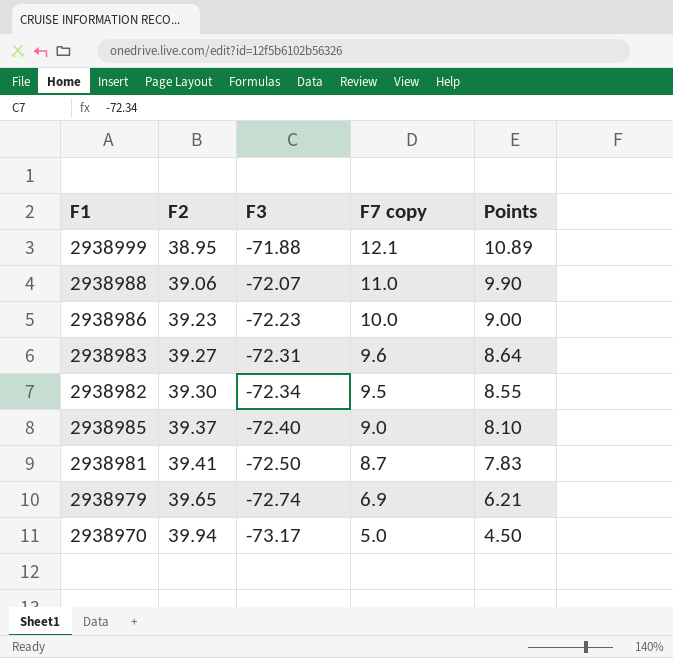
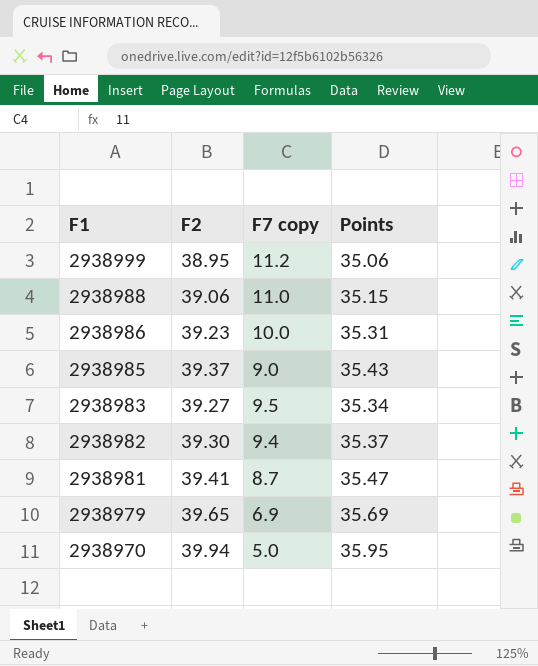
row order: F2 ascending -> F1 descending
column F3 | position: 3 -> none
column Points | formula: [F7 copy] * 0.9 -> [F2] * 0.9
2938999 | F7 copy: 12.1 -> 11.2
2938983 | F7 copy: 9.6 -> 9.5
2938982 | F7 copy: 9.5 -> 9.4

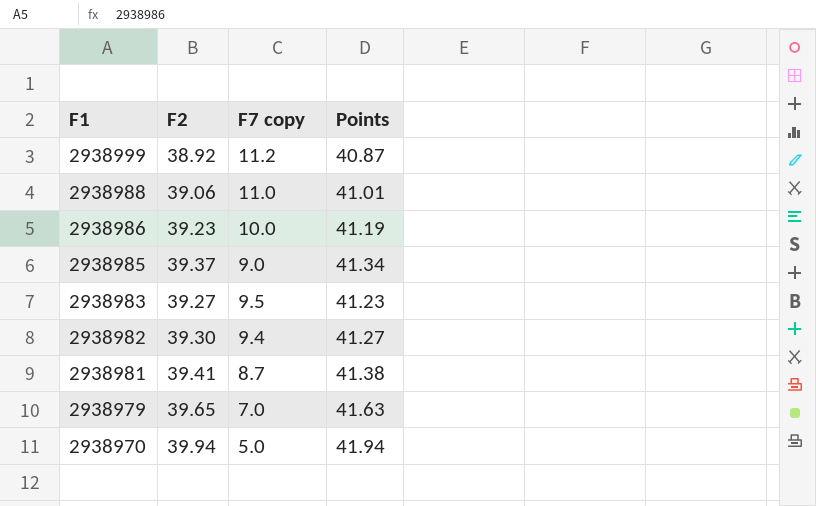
column Points | formula: [F2] * 0.9 -> [F2] * 1.05
2938999 | F2: 38.95 -> 38.92
2938979 | F7 copy: 6.9 -> 7.0

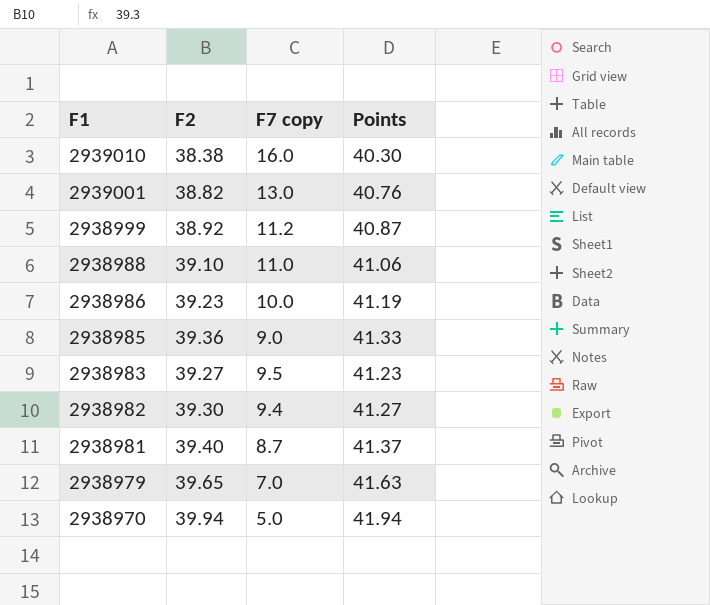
row 2939010: none -> 38.38 | 16.0 | 40.30
row 2939001: none -> 38.82 | 13.0 | 40.76
2938988 | F2: 39.06 -> 39.10
2938988 | Points: 41.01 -> 41.06
2938985 | F2: 39.37 -> 39.36
2938985 | Points: 41.34 -> 41.33
2938981 | F2: 39.41 -> 39.40
2938981 | Points: 41.38 -> 41.37

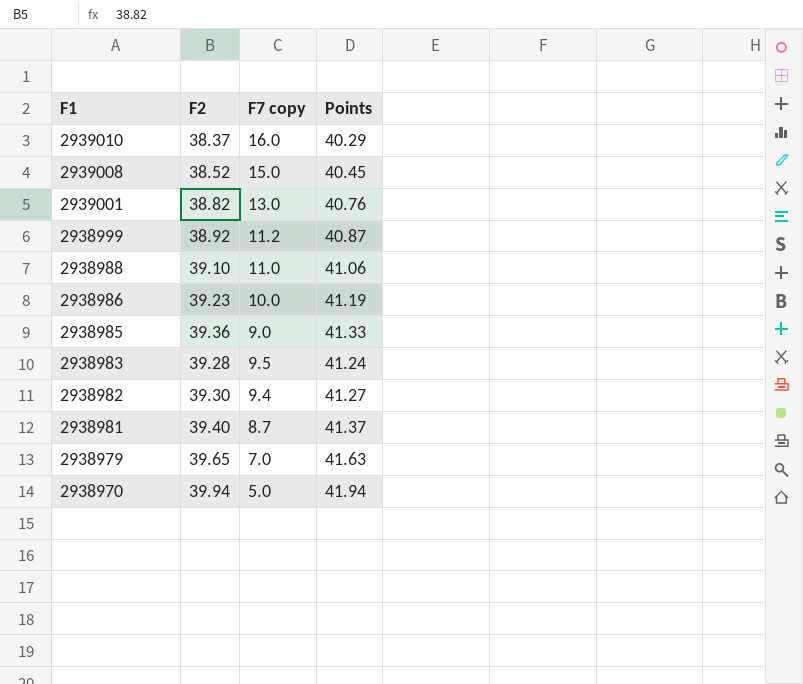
2939010 | F2: 38.38 -> 38.37
2939010 | Points: 40.30 -> 40.29
row 2939008: none -> 38.52 | 15.0 | 40.45
2938983 | F2: 39.27 -> 39.28
2938983 | Points: 41.23 -> 41.24

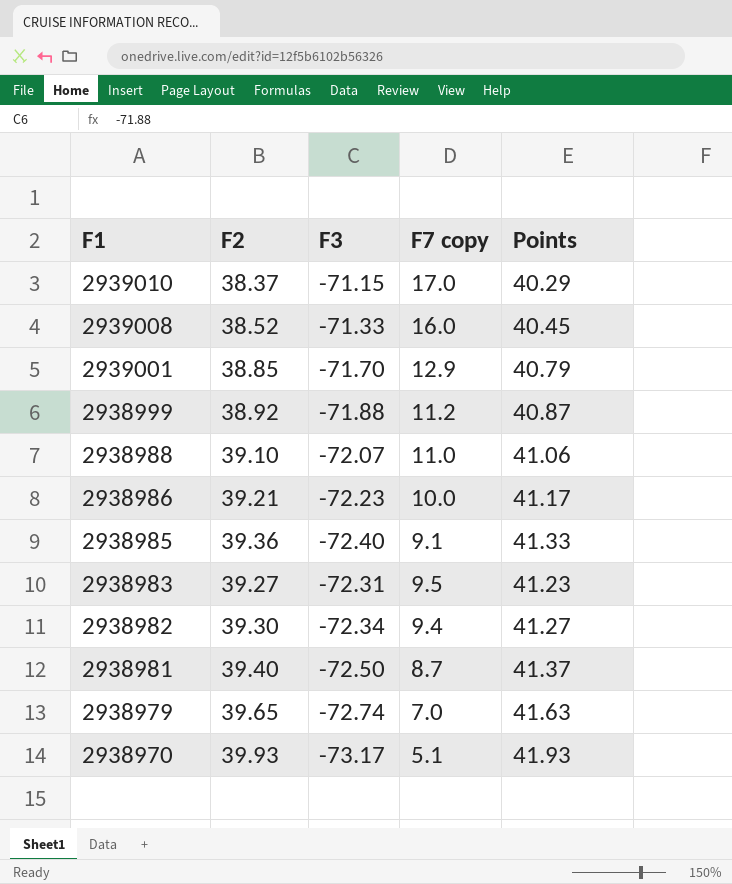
column F3 | position: none -> 3
2939010 | F7 copy: 16.0 -> 17.0
2939008 | F7 copy: 15.0 -> 16.0
2939001 | F2: 38.82 -> 38.85
2939001 | F7 copy: 13.0 -> 12.9
2939001 | Points: 40.76 -> 40.79
2938986 | F2: 39.23 -> 39.21
2938986 | Points: 41.19 -> 41.17
2938985 | F7 copy: 9.0 -> 9.1
2938983 | F2: 39.28 -> 39.27
2938983 | Points: 41.24 -> 41.23
2938970 | F2: 39.94 -> 39.93
2938970 | F7 copy: 5.0 -> 5.1
2938970 | Points: 41.94 -> 41.93

